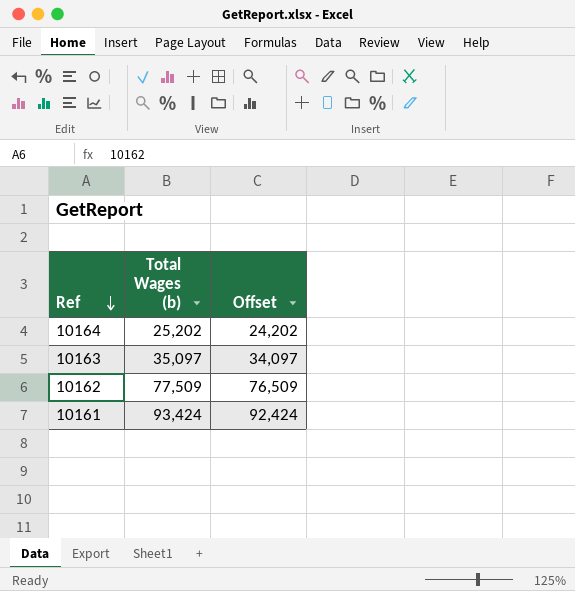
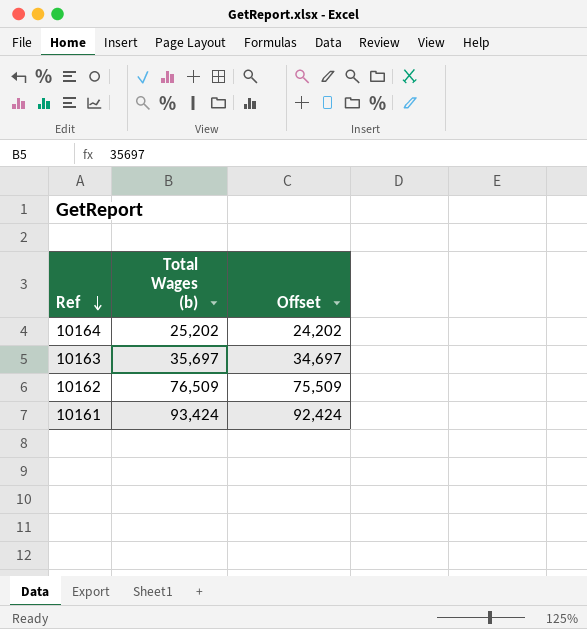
10163 | Total Wages (b): 35,097 -> 35,697
10163 | Offset: 34,097 -> 34,697
10162 | Total Wages (b): 77,509 -> 76,509
10162 | Offset: 76,509 -> 75,509

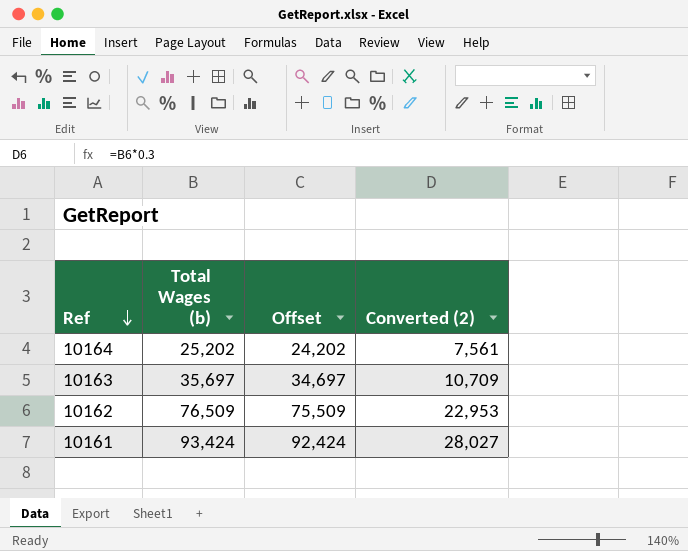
column Converted (2) | formula: none -> [Total Wages (b)] * 0.3

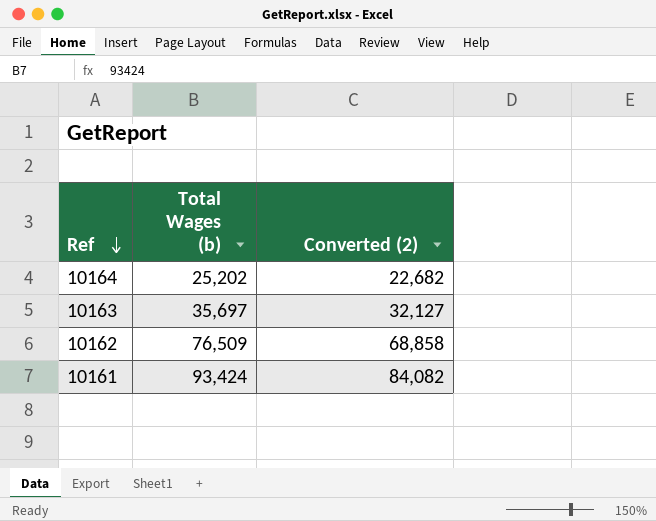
column Offset | formula: [Total Wages (b)] - 1000 -> none
column Converted (2) | formula: [Total Wages (b)] * 0.3 -> [Total Wages (b)] * 0.9

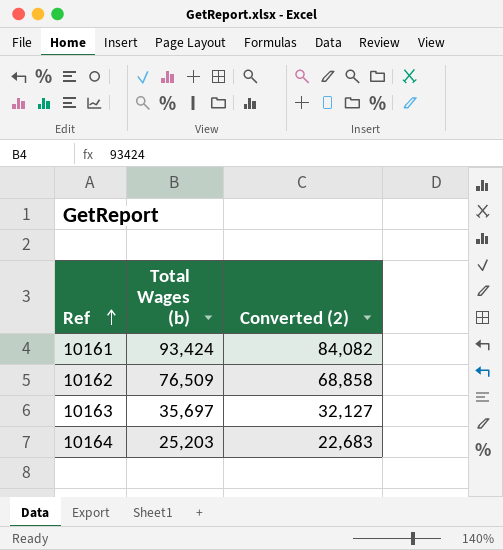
row order: Ref descending -> Ref ascending
10164 | Total Wages (b): 25,202 -> 25,203
10164 | Converted (2): 22,682 -> 22,683

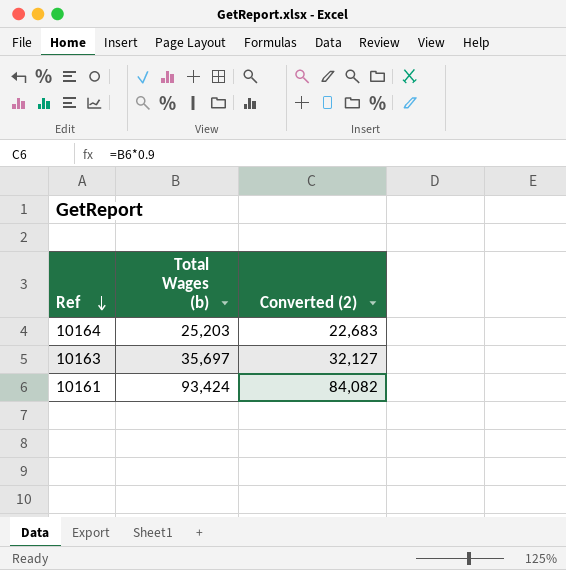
row order: Ref ascending -> Ref descending
row 10162: 76,509 | 68,858 -> none

